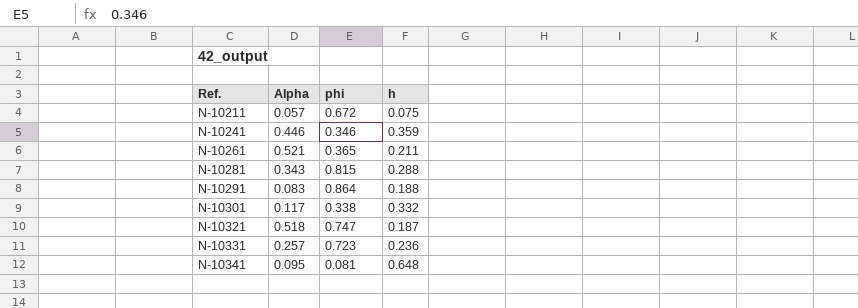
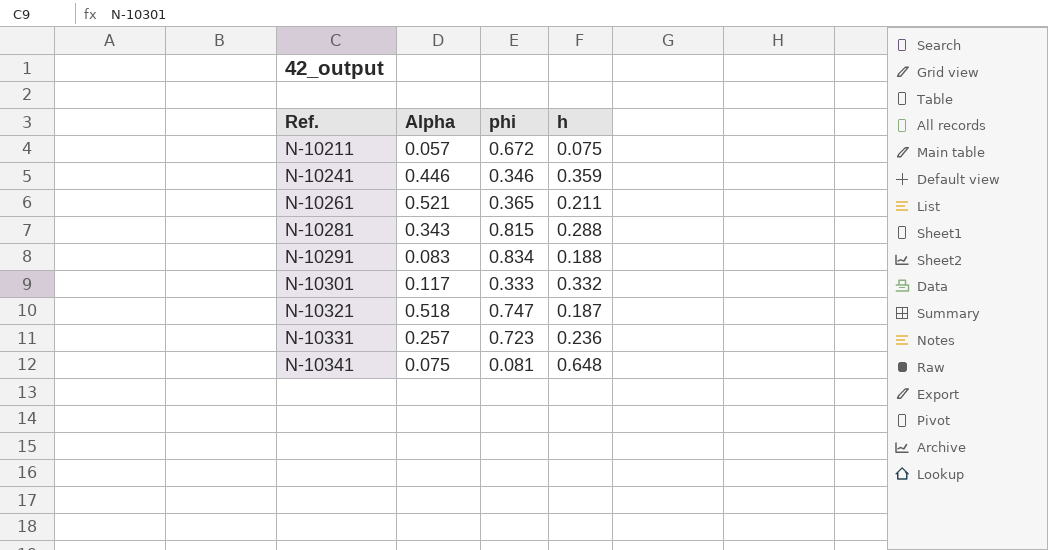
N-10291 | phi: 0.864 -> 0.834
N-10301 | phi: 0.338 -> 0.333
N-10341 | Alpha: 0.095 -> 0.075

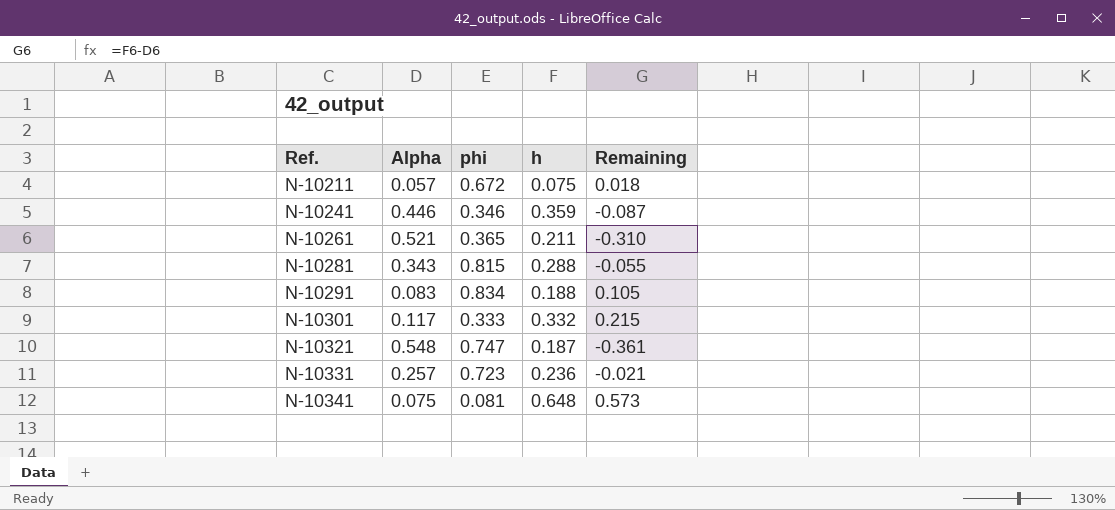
column Remaining | formula: none -> [h] - [Alpha]
N-10321 | Alpha: 0.518 -> 0.548

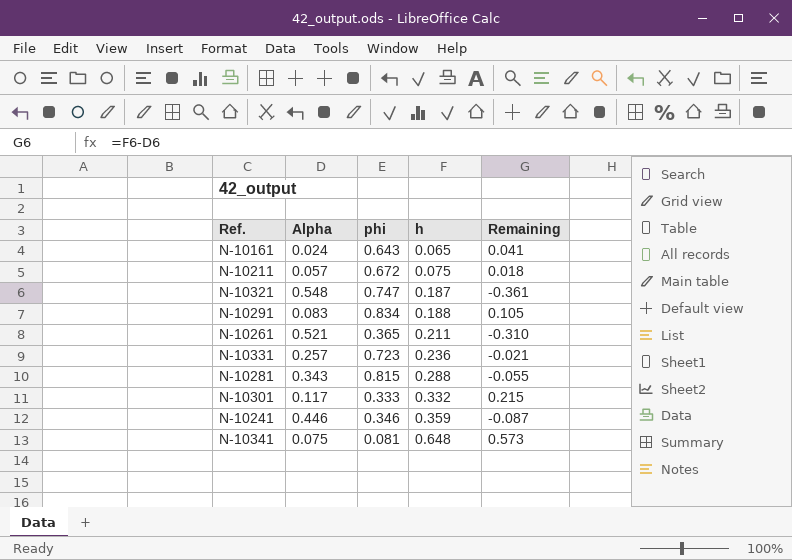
row order: Ref. ascending -> h ascending
row N-10161: none -> 0.024 | 0.643 | 0.065 | 0.041

